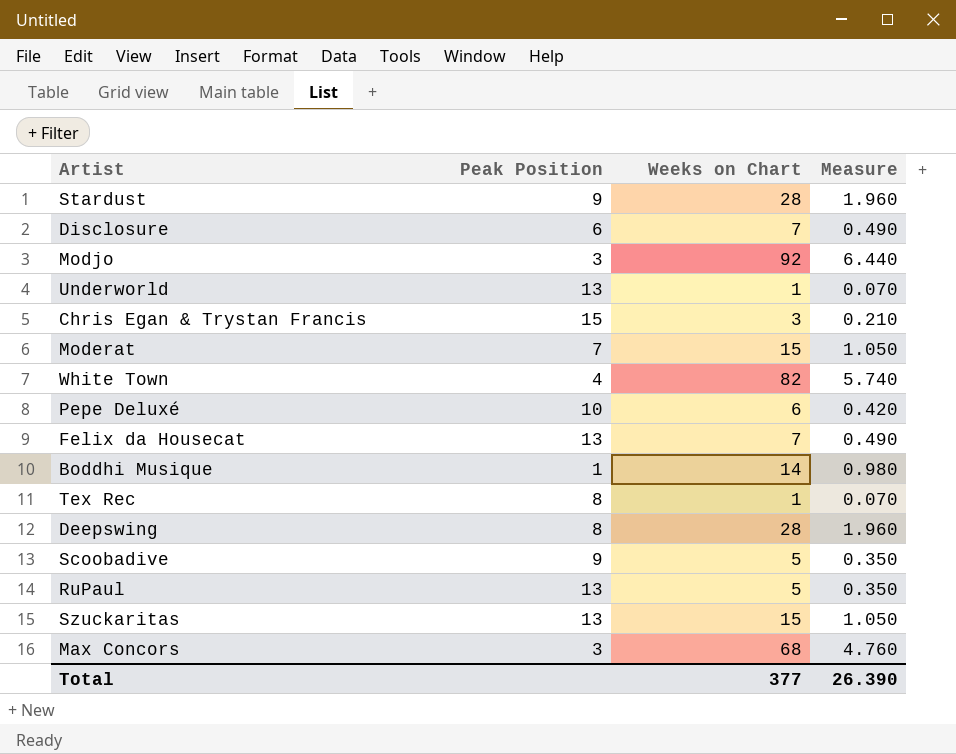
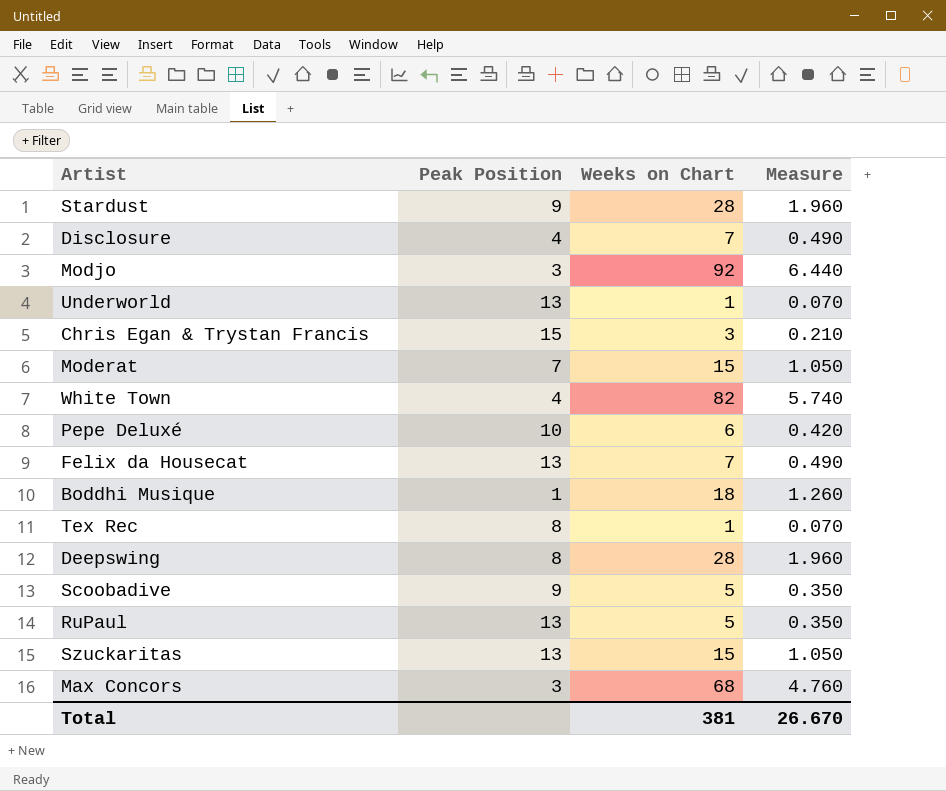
Disclosure | Peak Position: 6 -> 4
Boddhi Musique | Weeks on Chart: 14 -> 18
Boddhi Musique | Measure: 0.980 -> 1.260
Total | Weeks on Chart: 377 -> 381
Total | Measure: 26.390 -> 26.670

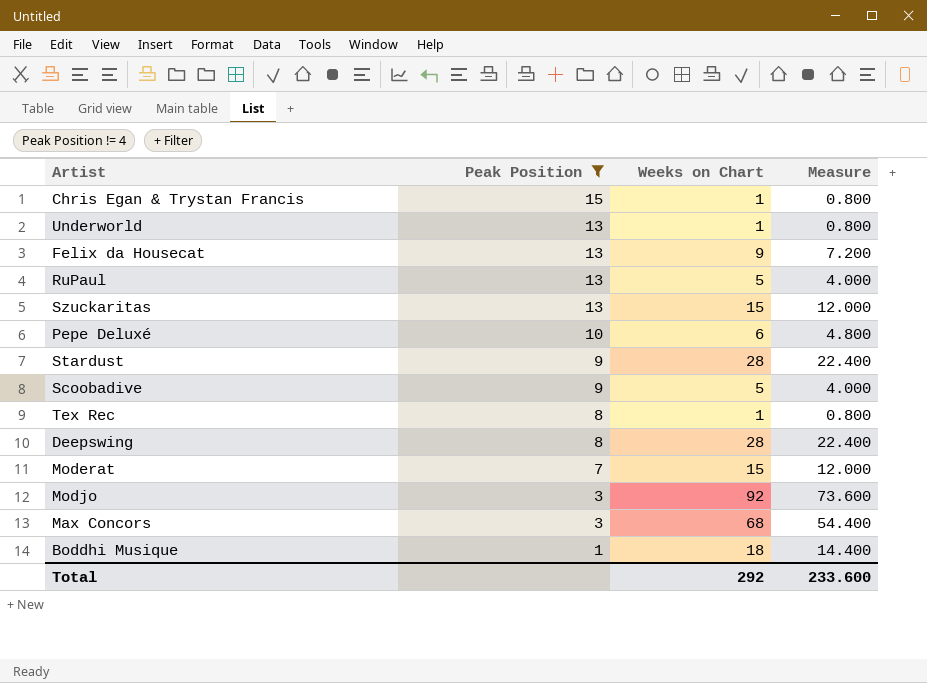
filter: none -> Peak Position != 4
row order: none -> Peak Position descending
column Measure | formula: [Weeks on Chart] * 0.07 -> [Weeks on Chart] * 0.8
Chris Egan & Trystan Francis | Weeks on Chart: 3 -> 1
Felix da Housecat | Weeks on Chart: 7 -> 9
Total | Weeks on Chart: 381 -> 292
Total | Measure: 26.670 -> 233.600

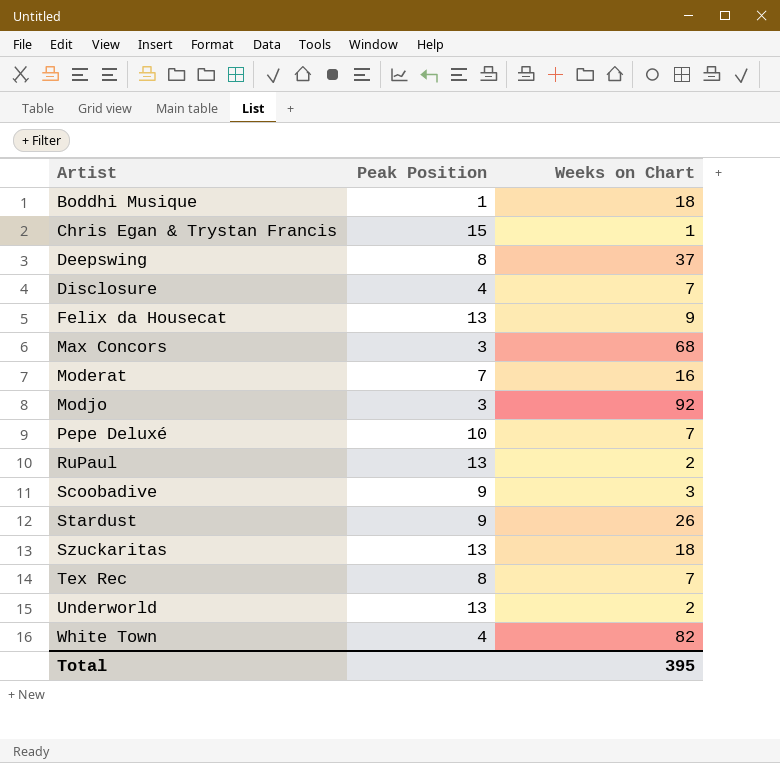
filter: Peak Position != 4 -> none
row order: Peak Position descending -> Artist ascending
column Measure | formula: [Weeks on Chart] * 0.8 -> none
Deepswing | Weeks on Chart: 28 -> 37
Moderat | Weeks on Chart: 15 -> 16
Pepe Deluxé | Weeks on Chart: 6 -> 7
RuPaul | Weeks on Chart: 5 -> 2
Scoobadive | Weeks on Chart: 5 -> 3
Stardust | Weeks on Chart: 28 -> 26
Szuckaritas | Weeks on Chart: 15 -> 18
Tex Rec | Weeks on Chart: 1 -> 7
Underworld | Weeks on Chart: 1 -> 2
Total | Weeks on Chart: 292 -> 395

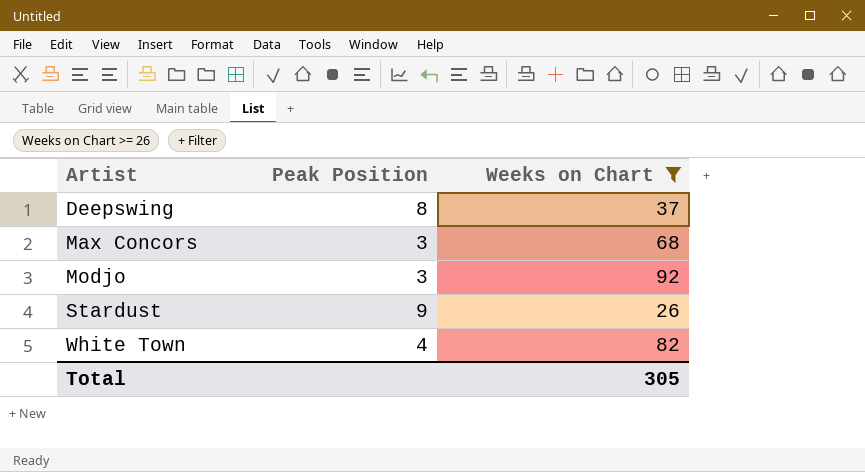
filter: none -> Weeks on Chart >= 26
Total | Weeks on Chart: 395 -> 305

